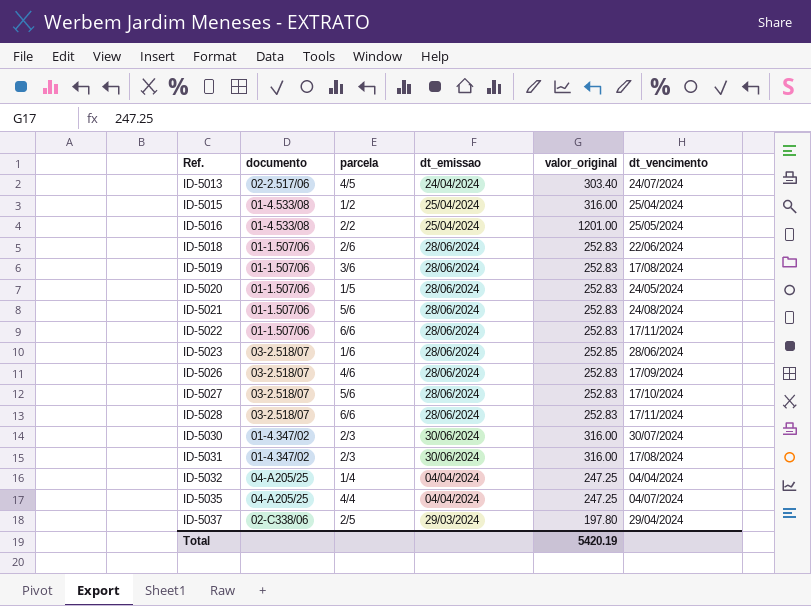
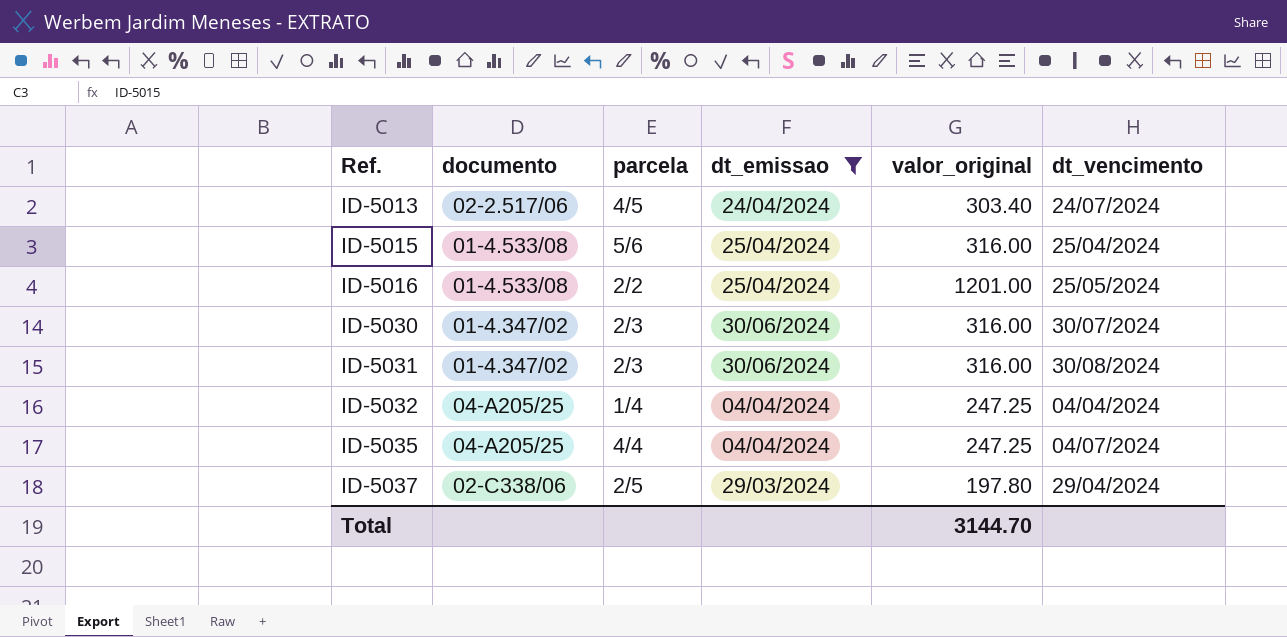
filter: none -> dt_emissao != 28/06/2024
ID-5015 | parcela: 1/2 -> 5/6
ID-5031 | dt_vencimento: 17/08/2024 -> 30/08/2024
Total | valor_original: 5420.19 -> 3144.70

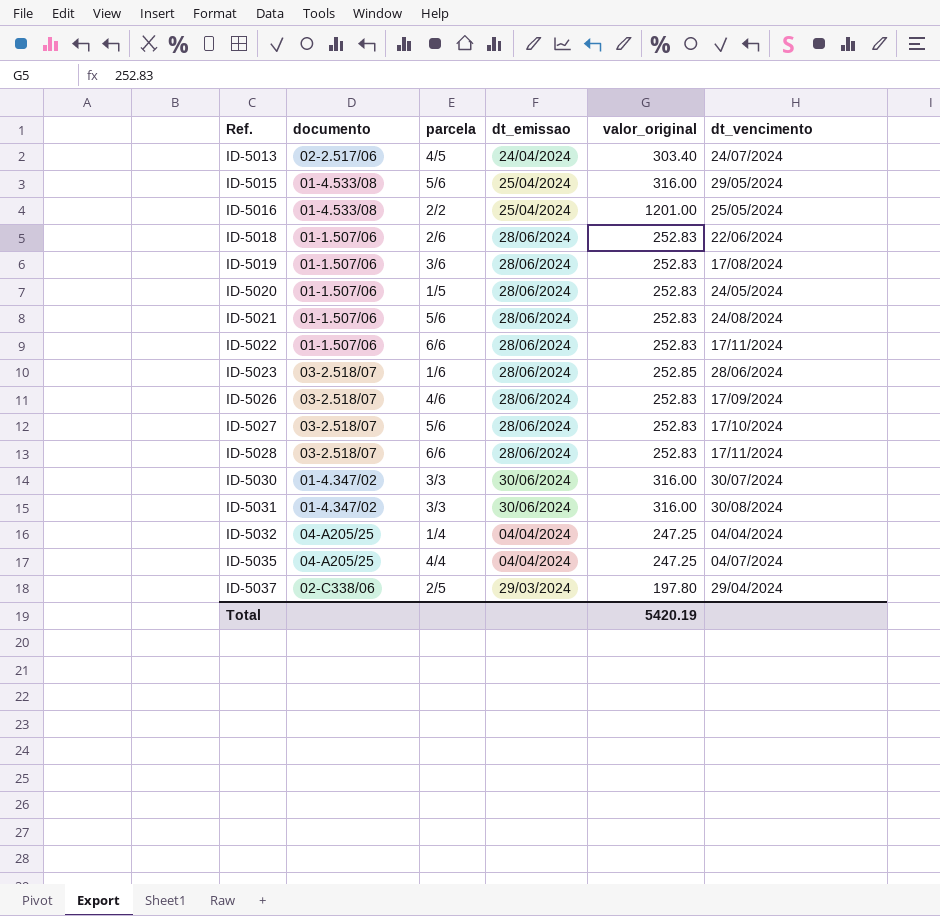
filter: dt_emissao != 28/06/2024 -> none
ID-5015 | dt_vencimento: 25/04/2024 -> 29/05/2024
ID-5030 | parcela: 2/3 -> 3/3
ID-5031 | parcela: 2/3 -> 3/3
Total | valor_original: 3144.70 -> 5420.19

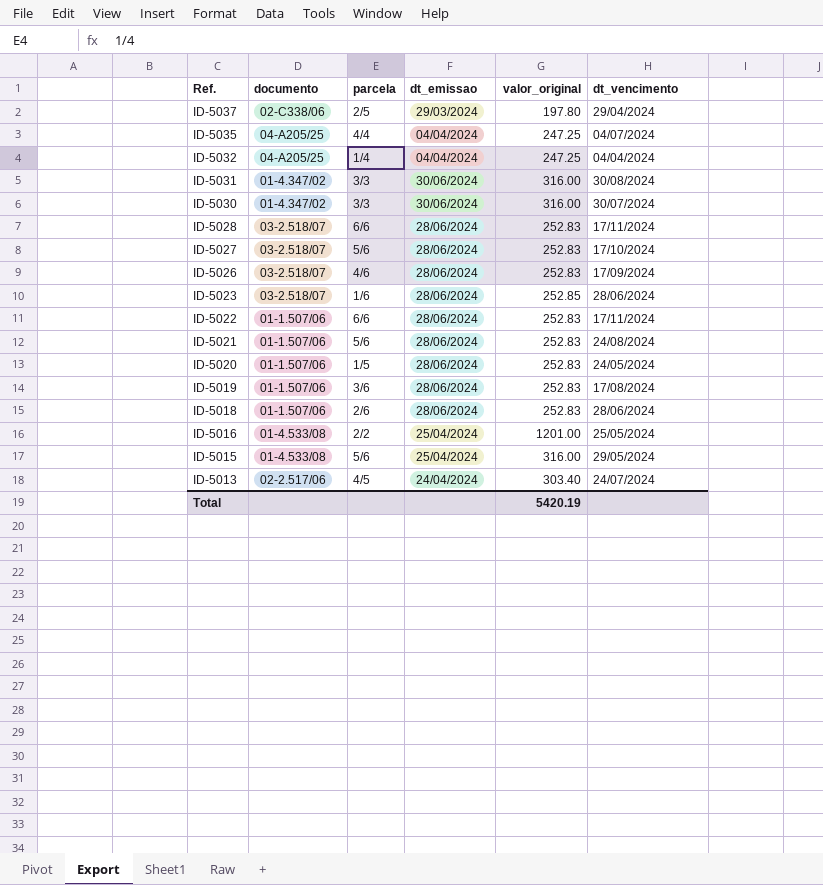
row order: Ref. ascending -> Ref. descending
ID-5018 | dt_vencimento: 22/06/2024 -> 28/06/2024

